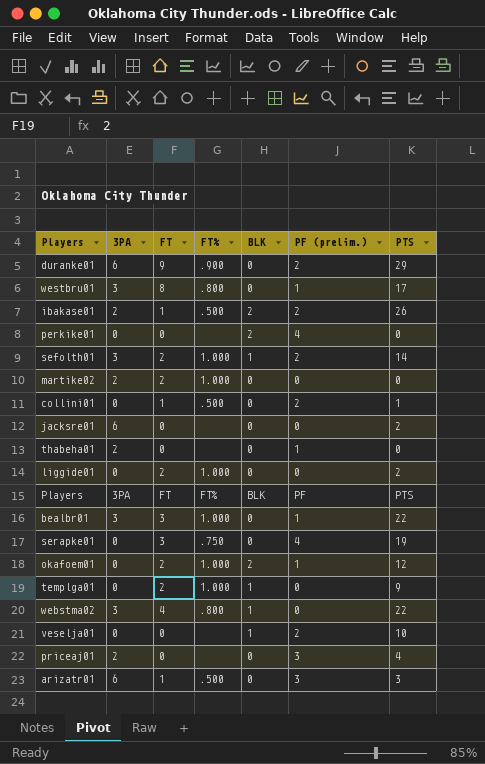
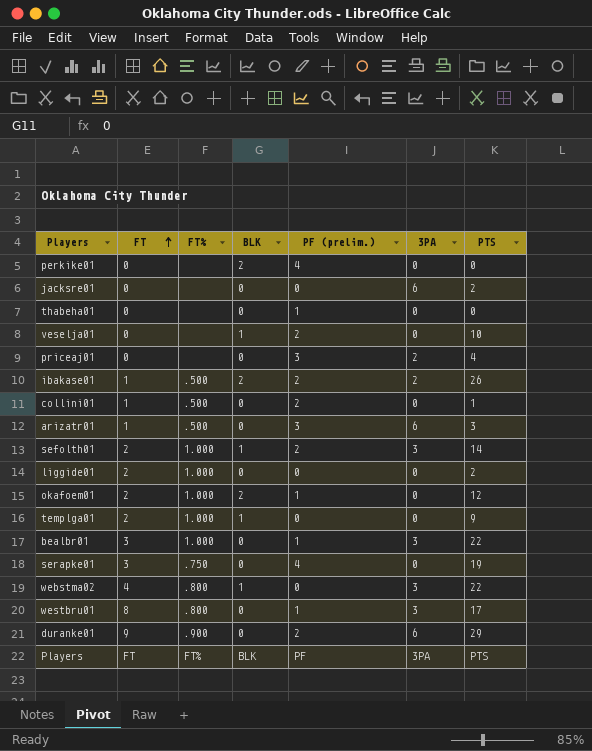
row order: none -> FT ascending
column 3PA | position: 2 -> 6
row martike02: 2 | 2 | 1.000 | 0 | 0 | 0 -> none
thabeha01 | 3PA: 2 -> 0

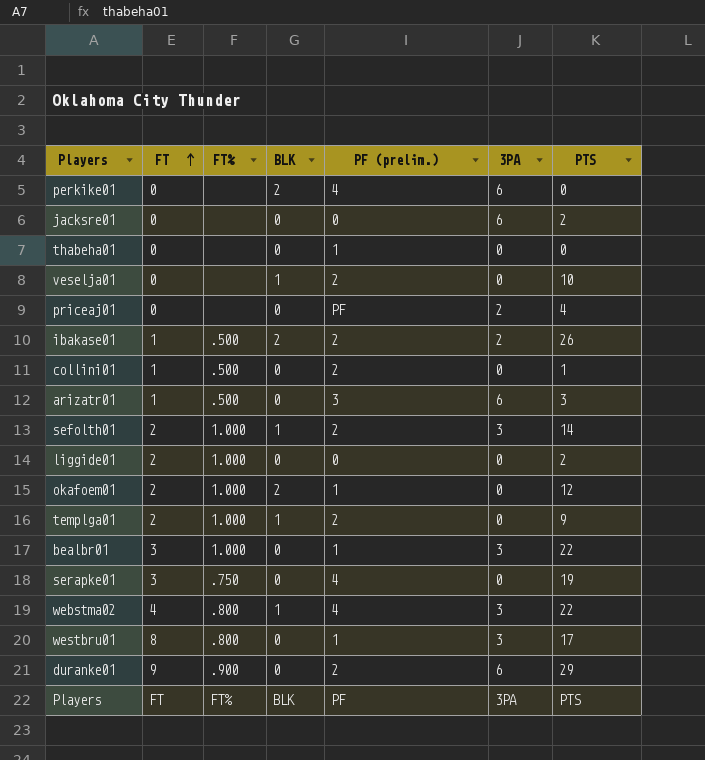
perkike01 | 3PA: 0 -> 6
priceaj01 | PF (prelim.): 3 -> PF
templga01 | PF (prelim.): 0 -> 2
webstma02 | PF (prelim.): 0 -> 4

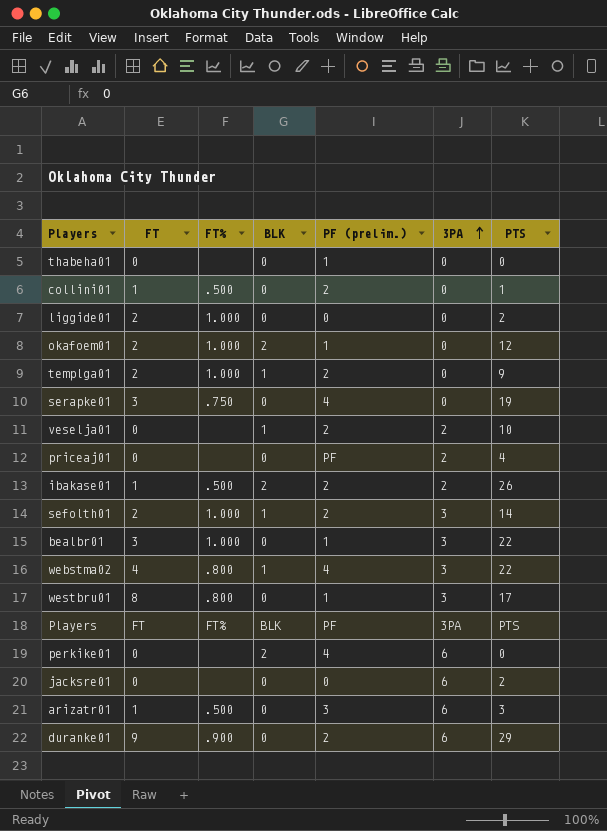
row order: FT ascending -> 3PA ascending
veselja01 | 3PA: 0 -> 2

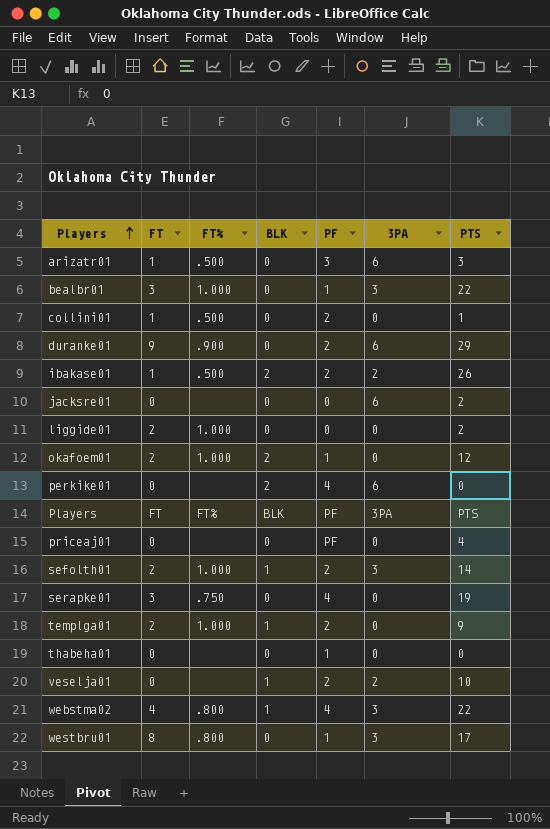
row order: 3PA ascending -> Players ascending
column name: PF (prelim.) -> PF
priceaj01 | 3PA: 2 -> 0

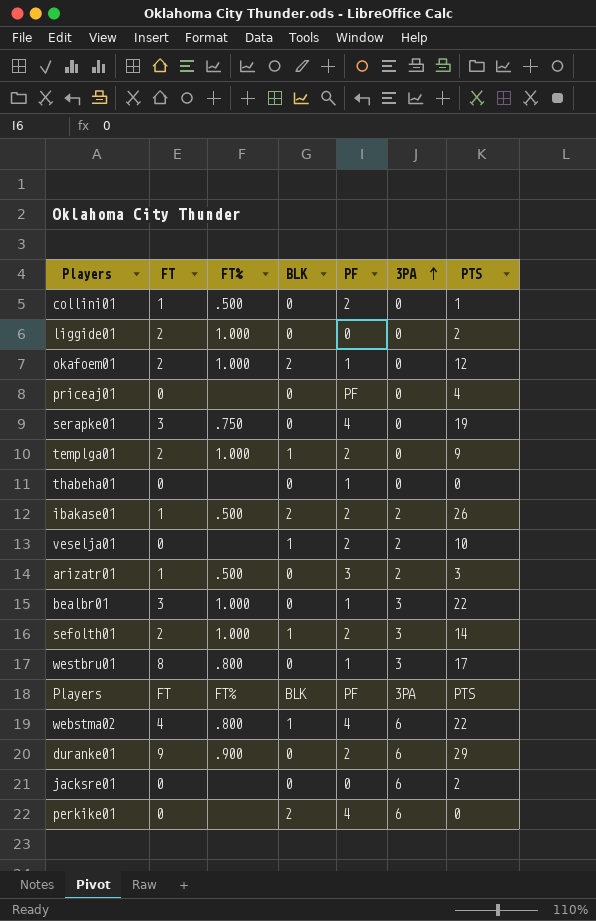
row order: Players ascending -> 3PA ascending
arizatr01 | 3PA: 6 -> 2
webstma02 | 3PA: 3 -> 6

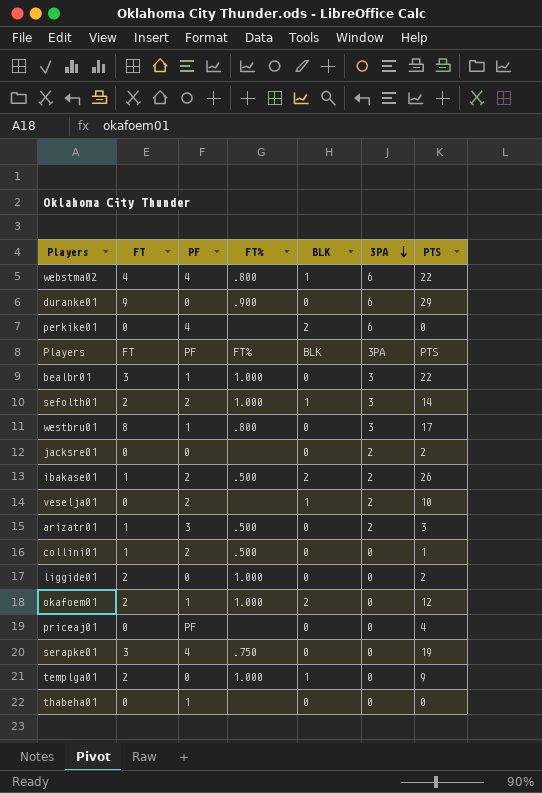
row order: 3PA ascending -> 3PA descending
column PF | position: 5 -> 3
duranke01 | PF: 2 -> 0
jacksre01 | 3PA: 6 -> 2
templga01 | PF: 2 -> 0

